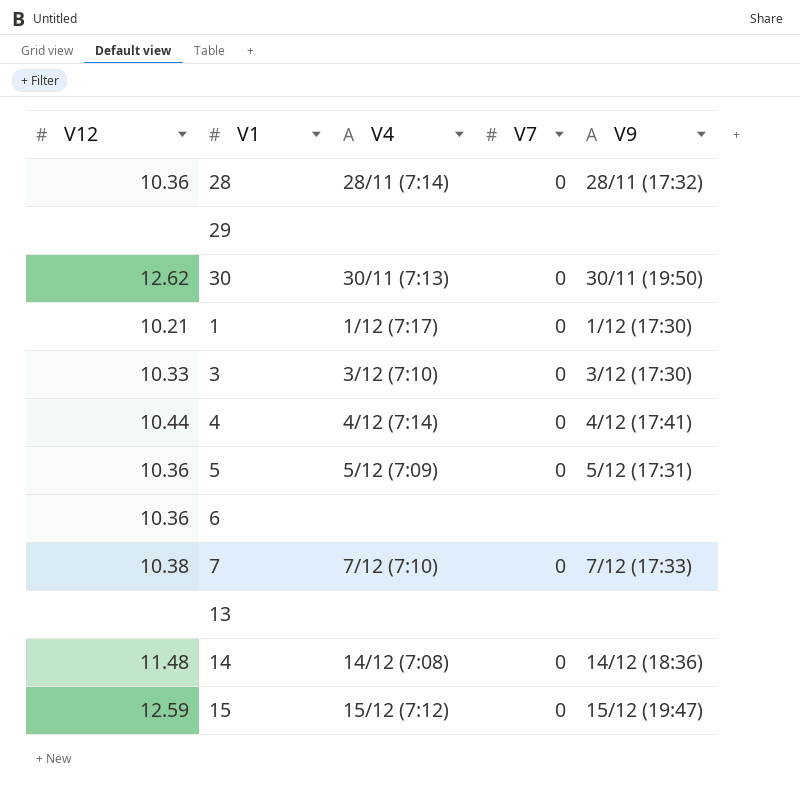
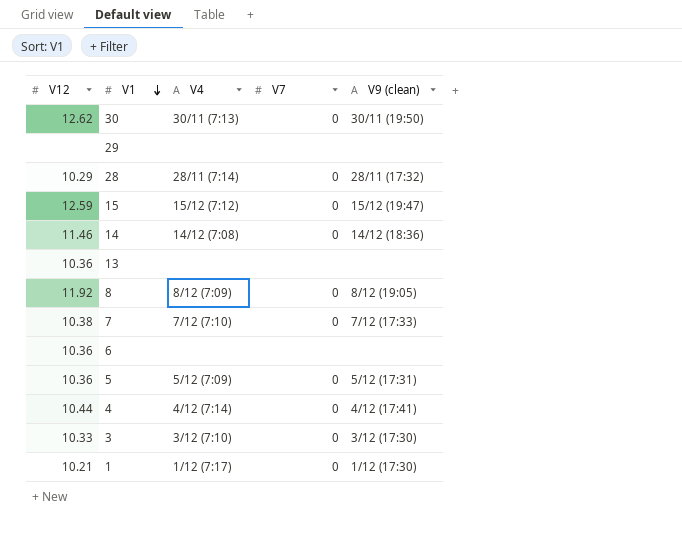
row order: none -> V1 descending
column name: V9 -> V9 (clean)
28 | V12: 10.36 -> 10.29
14 | V12: 11.48 -> 11.46
13 | V12: none -> 10.36
row 8: none -> 11.92 | 8/12 (7:09) | 0 | 8/12 (19:05)

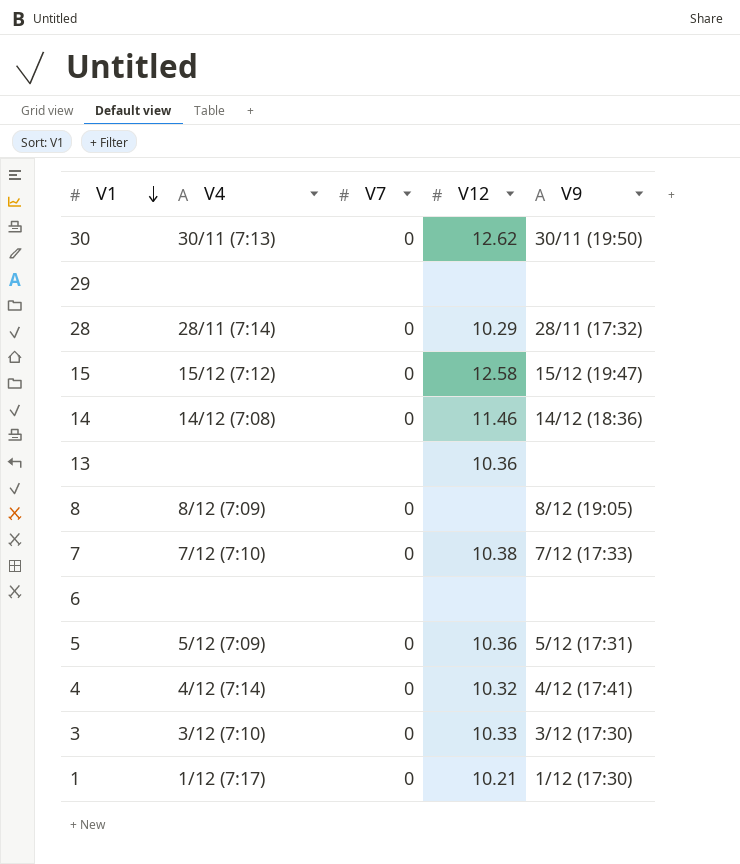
column V12 | position: 1 -> 4
column name: V9 (clean) -> V9
15 | V12: 12.59 -> 12.58
8 | V12: 11.92 -> none
6 | V12: 10.36 -> none
4 | V12: 10.44 -> 10.32

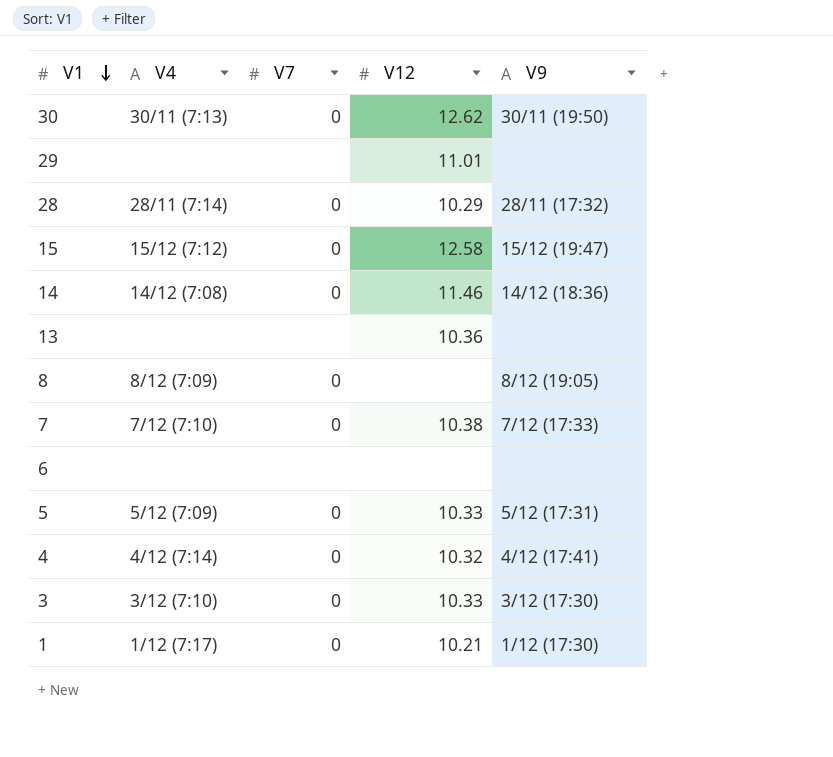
29 | V12: none -> 11.01
5 | V12: 10.36 -> 10.33

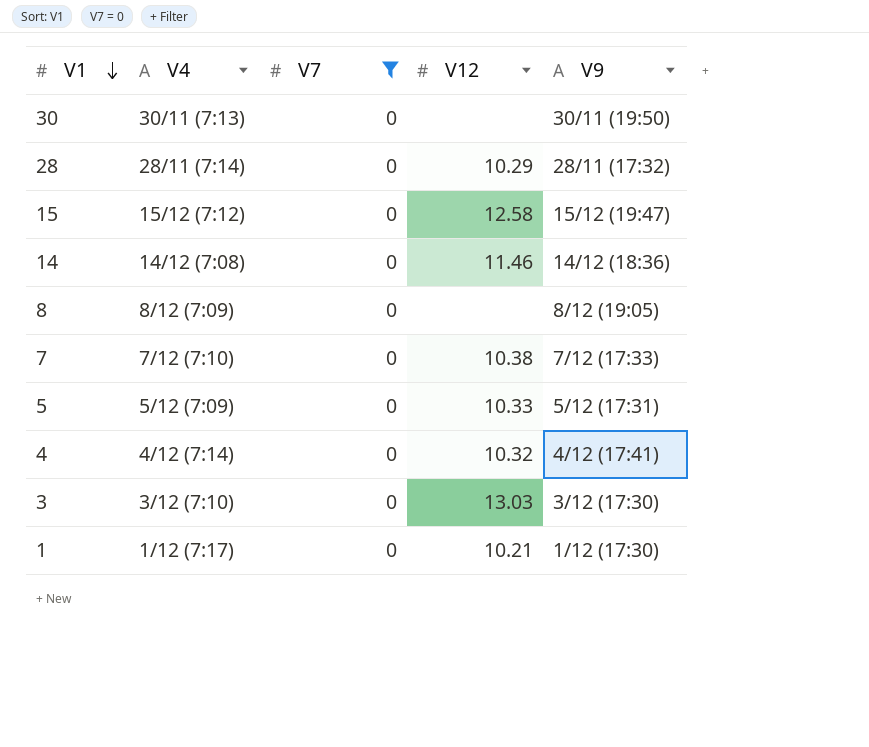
filter: none -> V7 = 0
30 | V12: 12.62 -> none
3 | V12: 10.33 -> 13.03

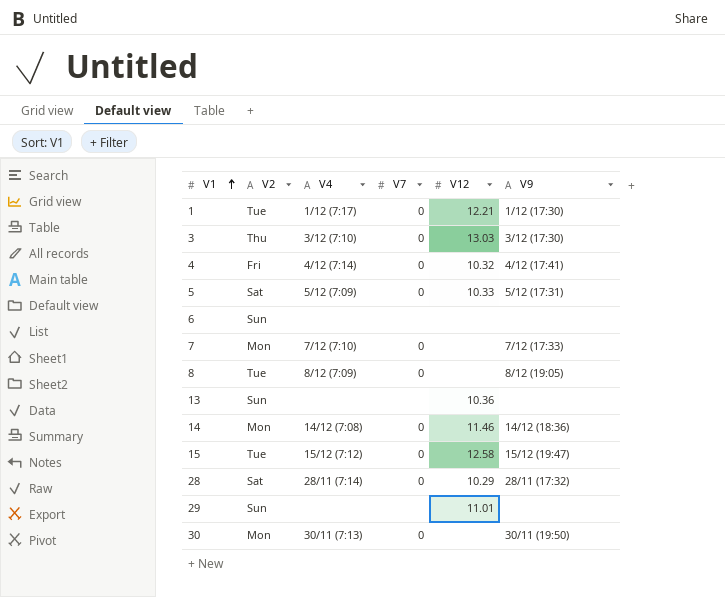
filter: V7 = 0 -> none
row order: V1 descending -> V1 ascending
column V2 | position: none -> 2
1 | V12: 10.21 -> 12.21
7 | V12: 10.38 -> none

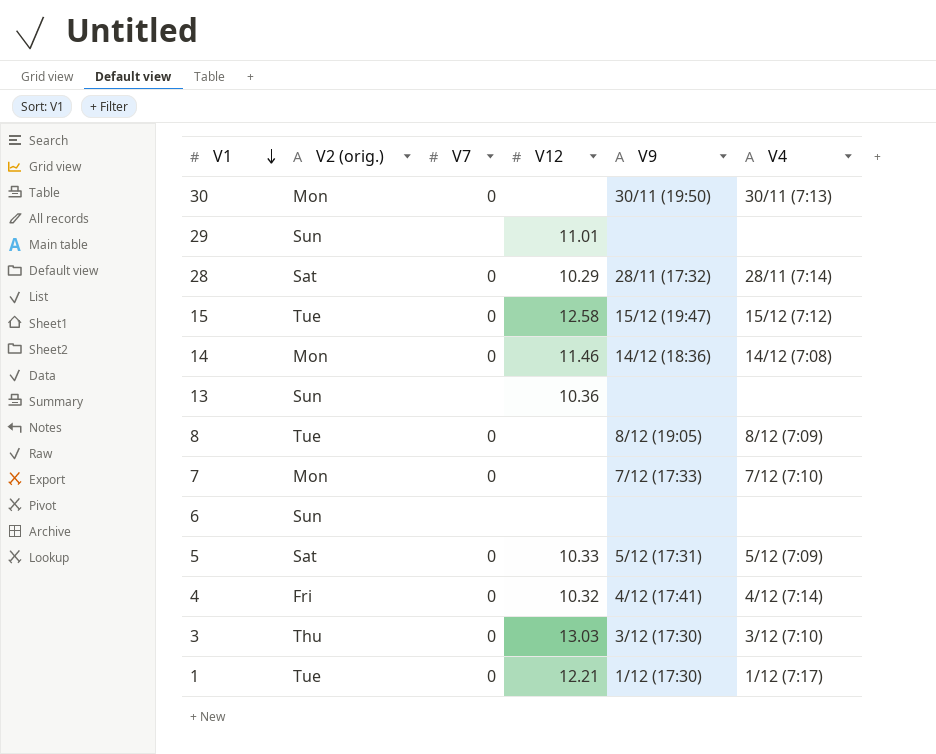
row order: V1 ascending -> V1 descending
column name: V2 -> V2 (orig.)
column V4 | position: 3 -> 6

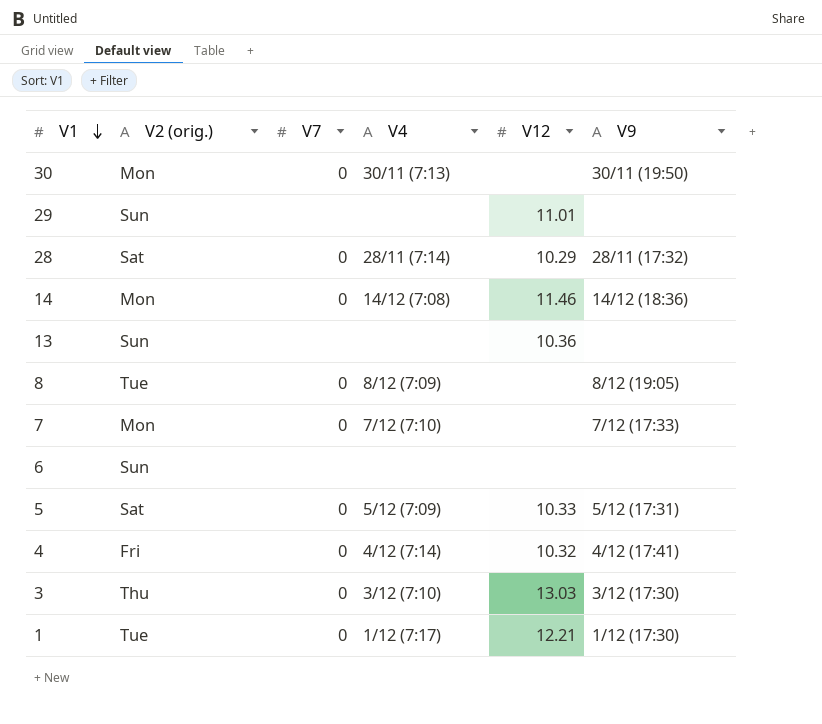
column V4 | position: 6 -> 4
row 15: Tue | 0 | 12.58 | 15/12 (19:47) | 15/12 (7:12) -> none

